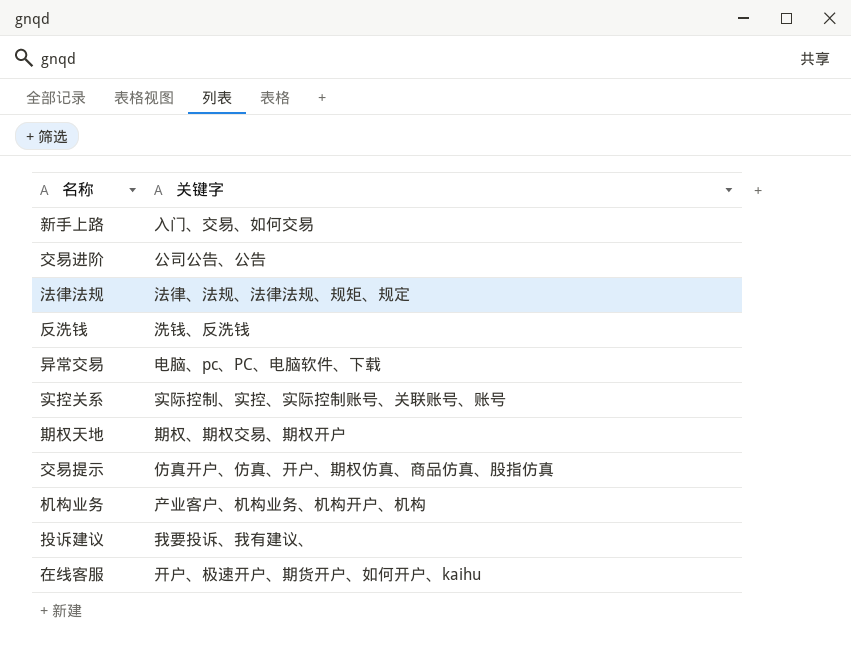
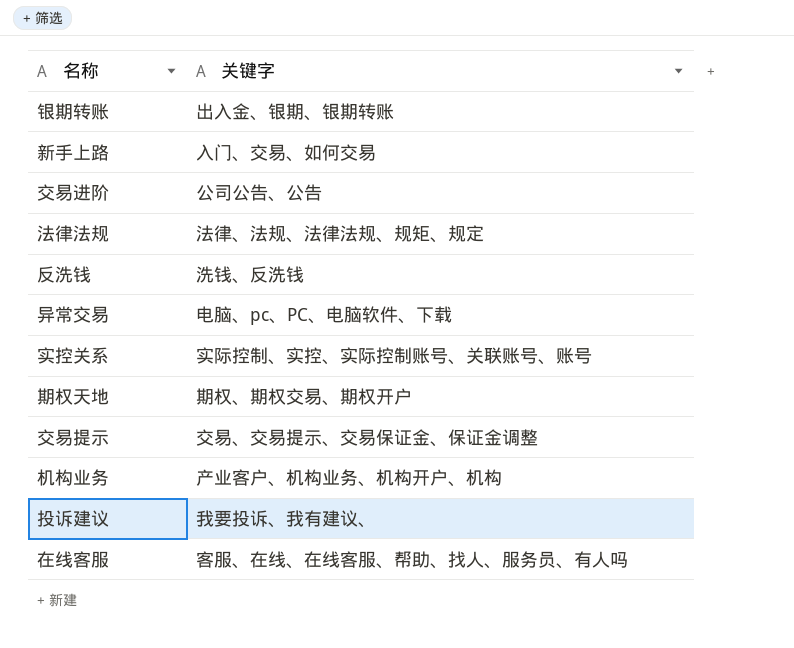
row 银期转账: none -> 出入金、银期、银期转账
交易提示 | 关键字: 仿真开户、仿真、开户、期权仿真、商品仿真、股指仿真 -> 交易、交易提示、交易保证金、保证金调整
在线客服 | 关键字: 开户、极速开户、期货开户、如何开户、kaihu -> 客服、在线、在线客服、帮助、找人、服务员、有人吗

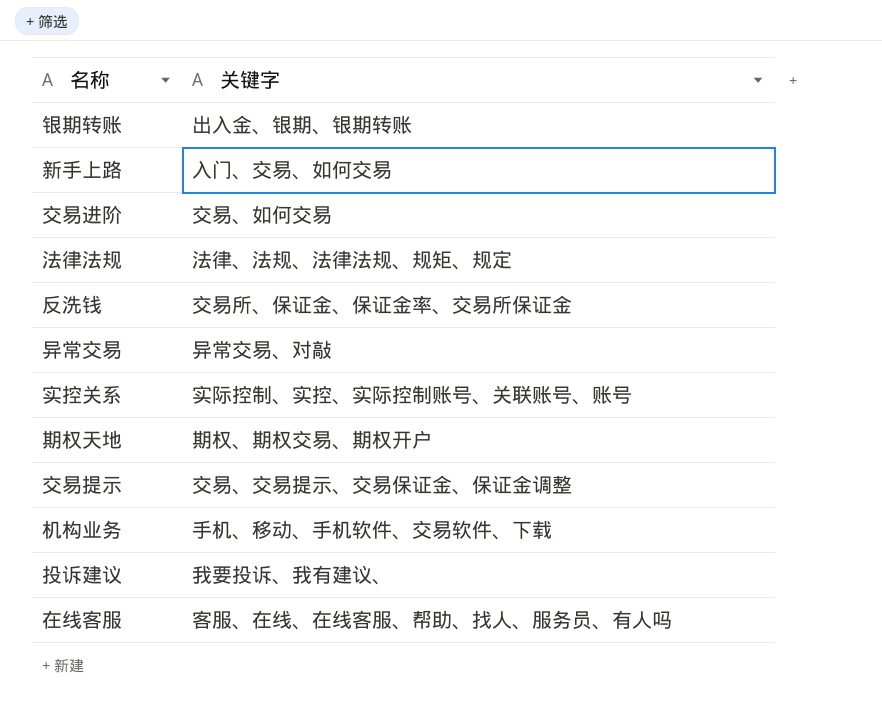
交易进阶 | 关键字: 公司公告、公告 -> 交易、如何交易
反洗钱 | 关键字: 洗钱、反洗钱 -> 交易所、保证金、保证金率、交易所保证金
异常交易 | 关键字: 电脑、pc、PC、电脑软件、下载 -> 异常交易、对敲
机构业务 | 关键字: 产业客户、机构业务、机构开户、机构 -> 手机、移动、手机软件、交易软件、下载

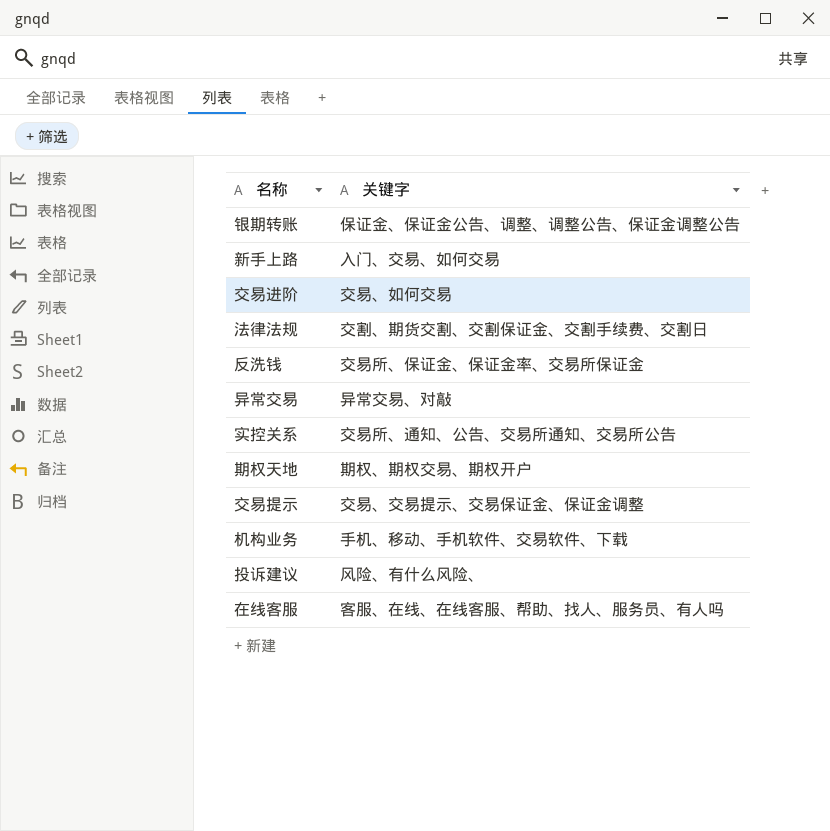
银期转账 | 关键字: 出入金、银期、银期转账 -> 保证金、保证金公告、调整、调整公告、保证金调整公告
法律法规 | 关键字: 法律、法规、法律法规、规矩、规定 -> 交割、期货交割、交割保证金、交割手续费、交割日
实控关系 | 关键字: 实际控制、实控、实际控制账号、关联账号、账号 -> 交易所、通知、公告、交易所通知、交易所公告
投诉建议 | 关键字: 我要投诉、我有建议、 -> 风险、有什么风险、

